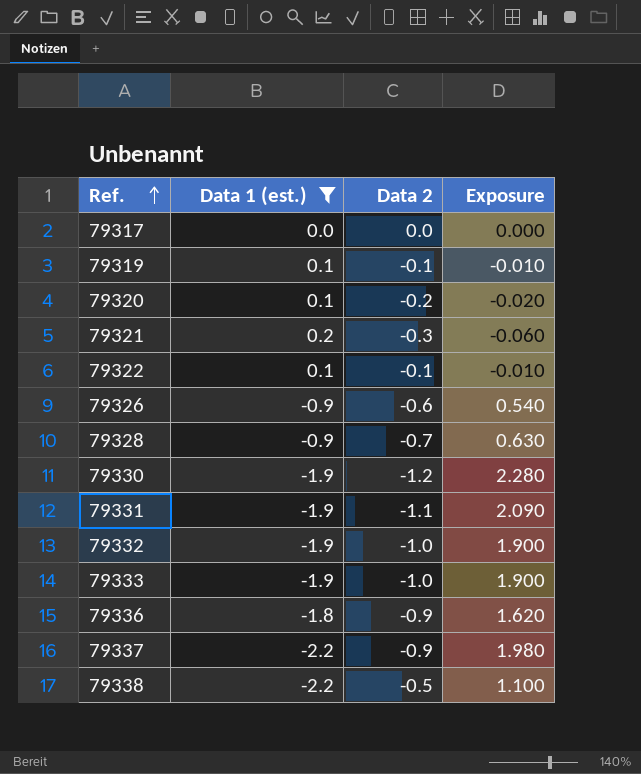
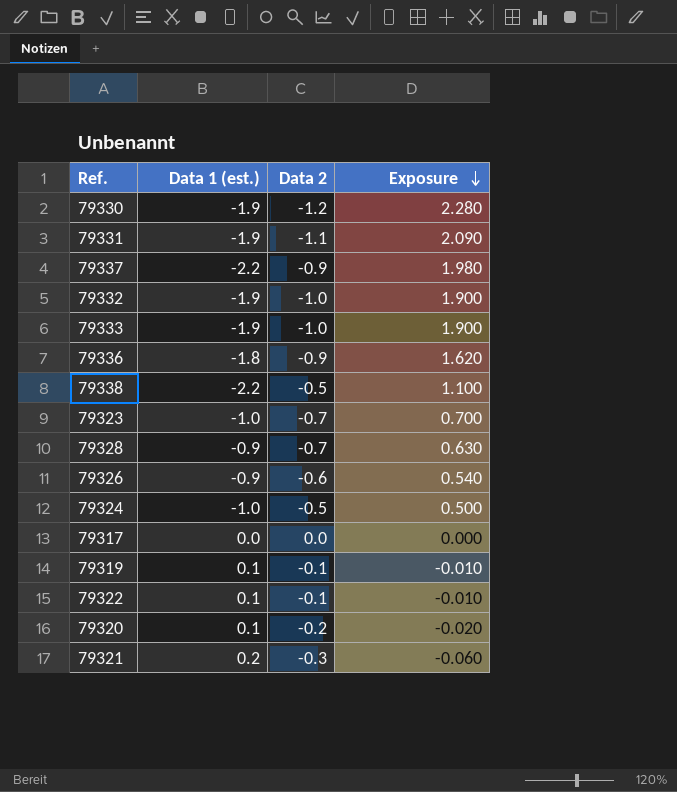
filter: Data 1 (est.) != -1.0 -> none
row order: Ref. ascending -> Exposure descending

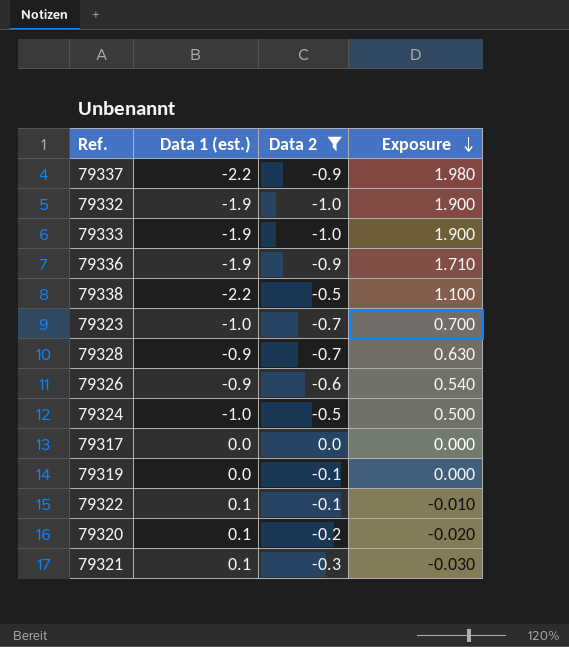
filter: none -> Data 2 >= -1.0
79336 | Data 1 (est.): -1.8 -> -1.9
79336 | Exposure: 1.620 -> 1.710
79319 | Data 1 (est.): 0.1 -> 0.0
79319 | Exposure: -0.010 -> 0.000
79321 | Data 1 (est.): 0.2 -> 0.1
79321 | Exposure: -0.060 -> -0.030

